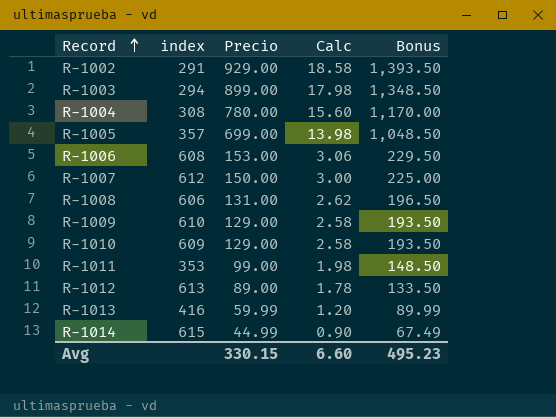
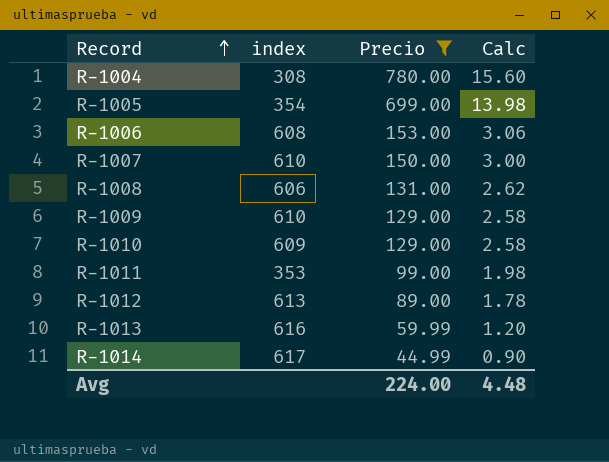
filter: none -> Precio <= 780.00
column Bonus | formula: [Precio] * 1.5 -> none
R-1005 | index: 357 -> 354
R-1007 | index: 612 -> 610
R-1013 | index: 416 -> 616
R-1014 | index: 615 -> 617
Avg | Precio: 330.15 -> 224.00
Avg | Calc: 6.60 -> 4.48

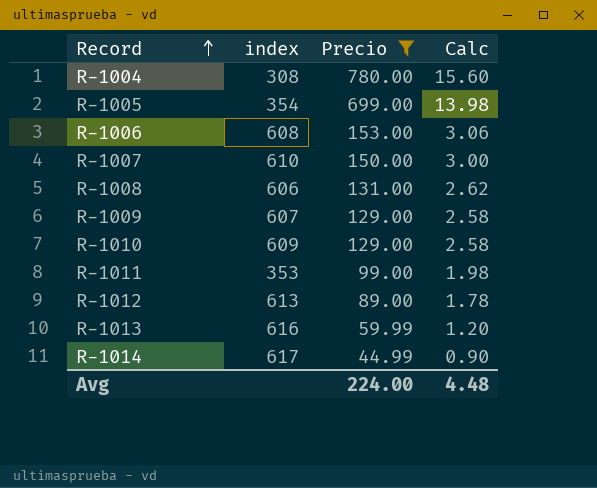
R-1009 | index: 610 -> 607

